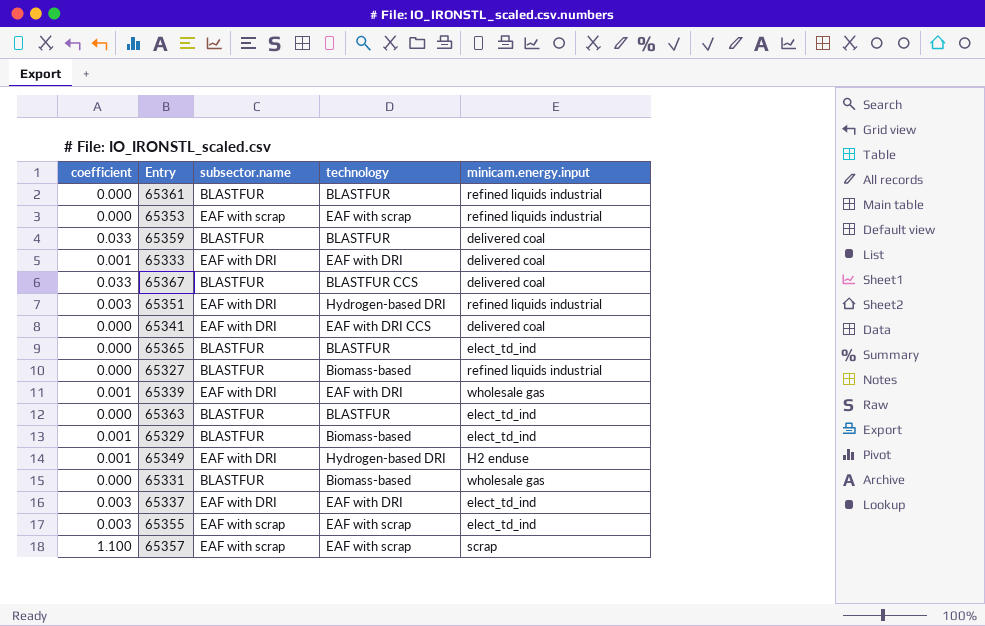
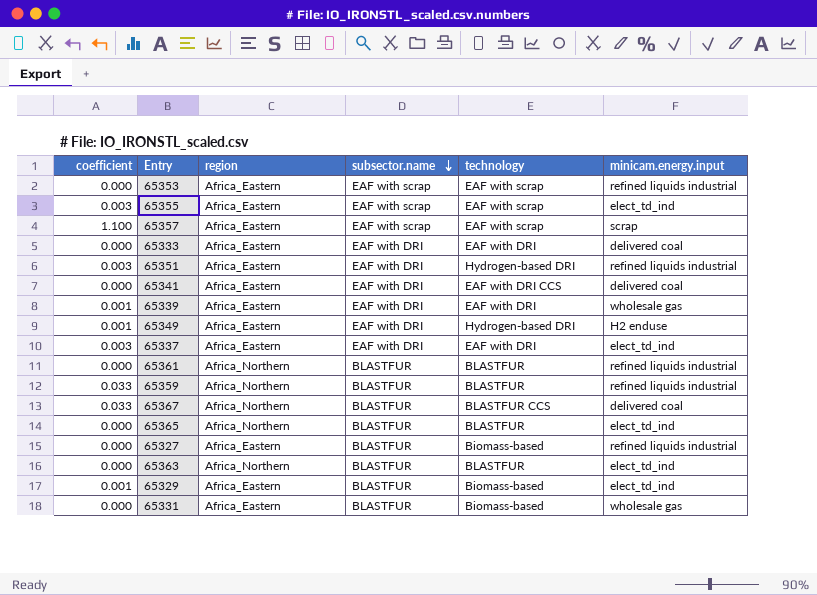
row order: none -> subsector.name descending
column region | position: none -> 3
65333 | coefficient: 0.001 -> 0.000
65359 | minicam.energy.input: delivered coal -> refined liquids industrial

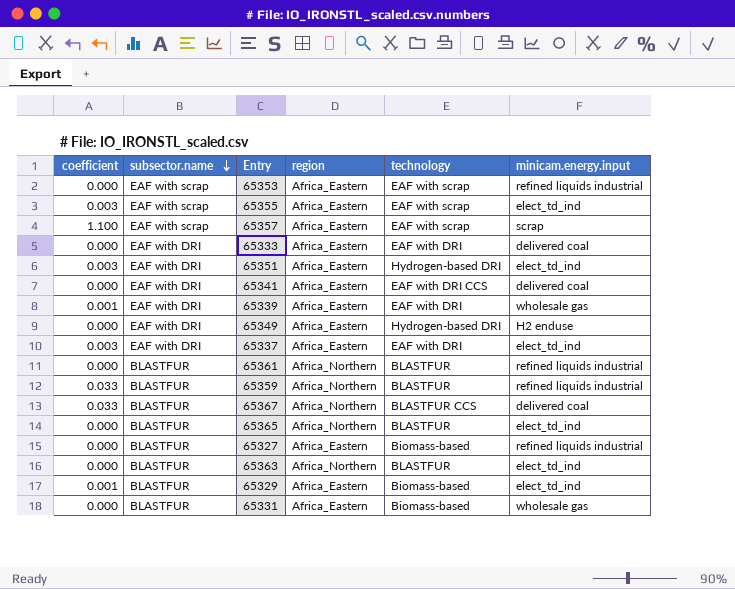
column subsector.name | position: 4 -> 2
65351 | minicam.energy.input: refined liquids industrial -> elect_td_ind
65349 | coefficient: 0.001 -> 0.000

